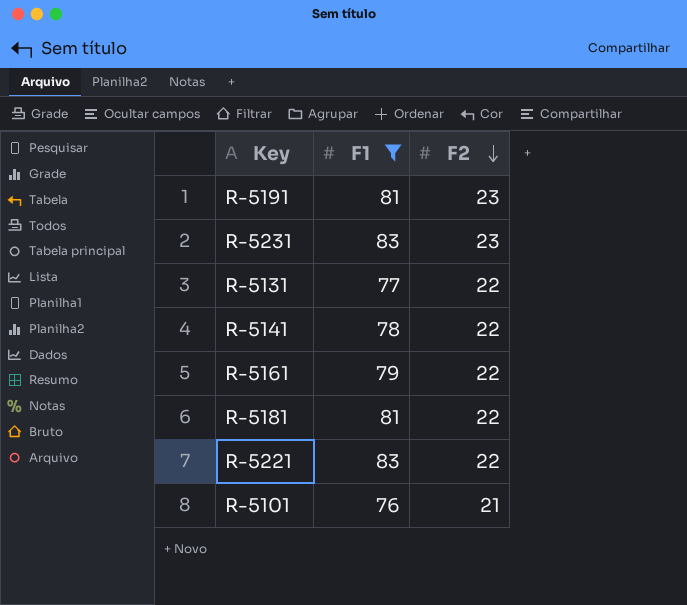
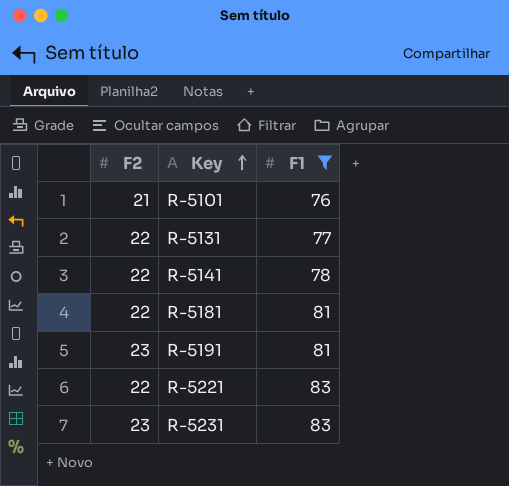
row order: F2 descending -> Key ascending
column F2 | position: 3 -> 1
row R-5161: 79 | 22 -> none

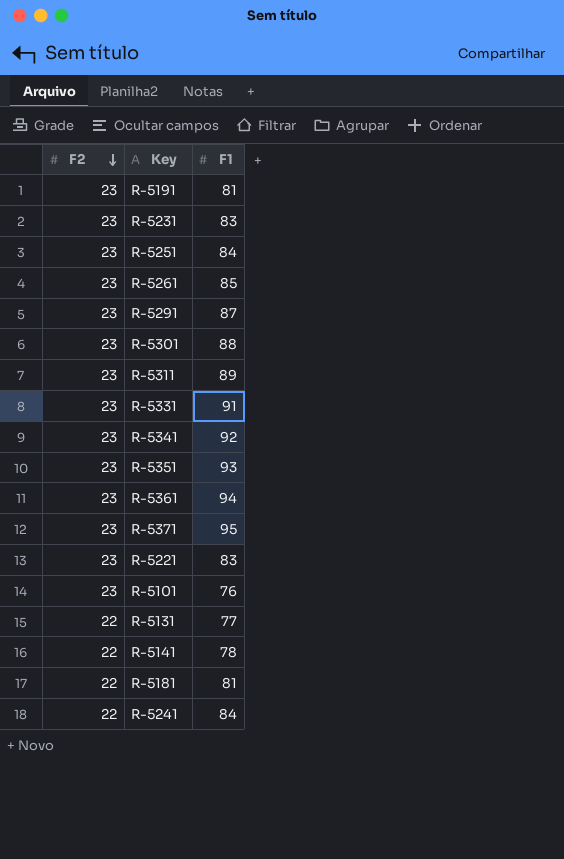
filter: F1 <= 83 -> none
row order: Key ascending -> F2 descending
R-5221 | F2: 22 -> 23
R-5101 | F2: 21 -> 23

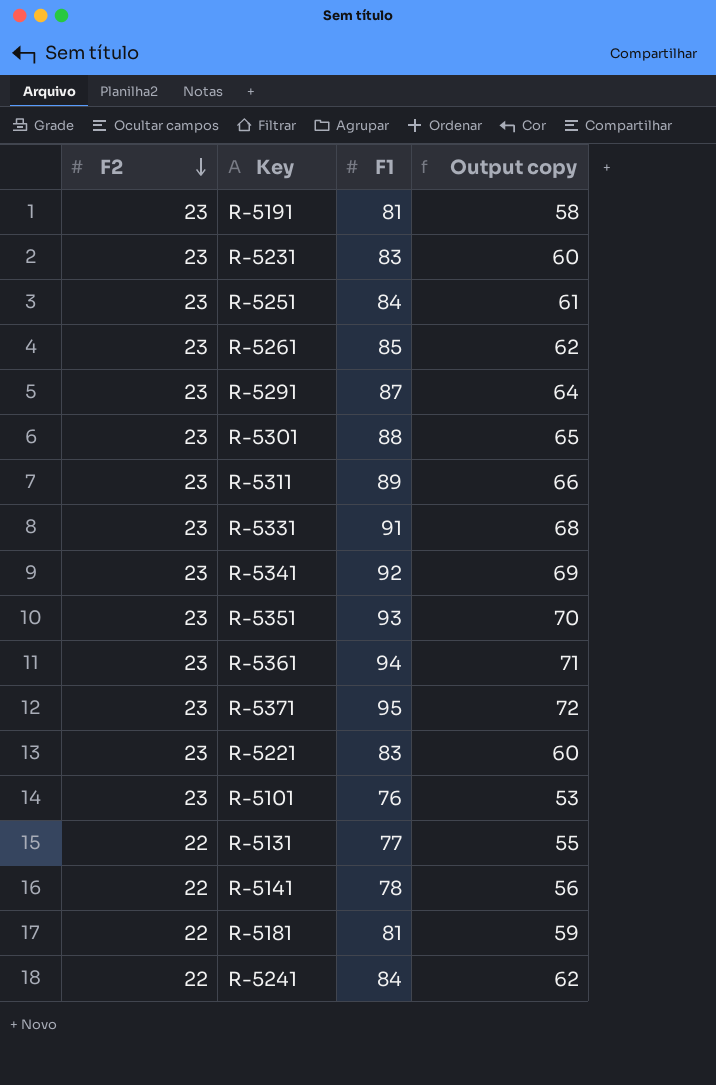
column Output copy | formula: none -> [F1] - [F2]

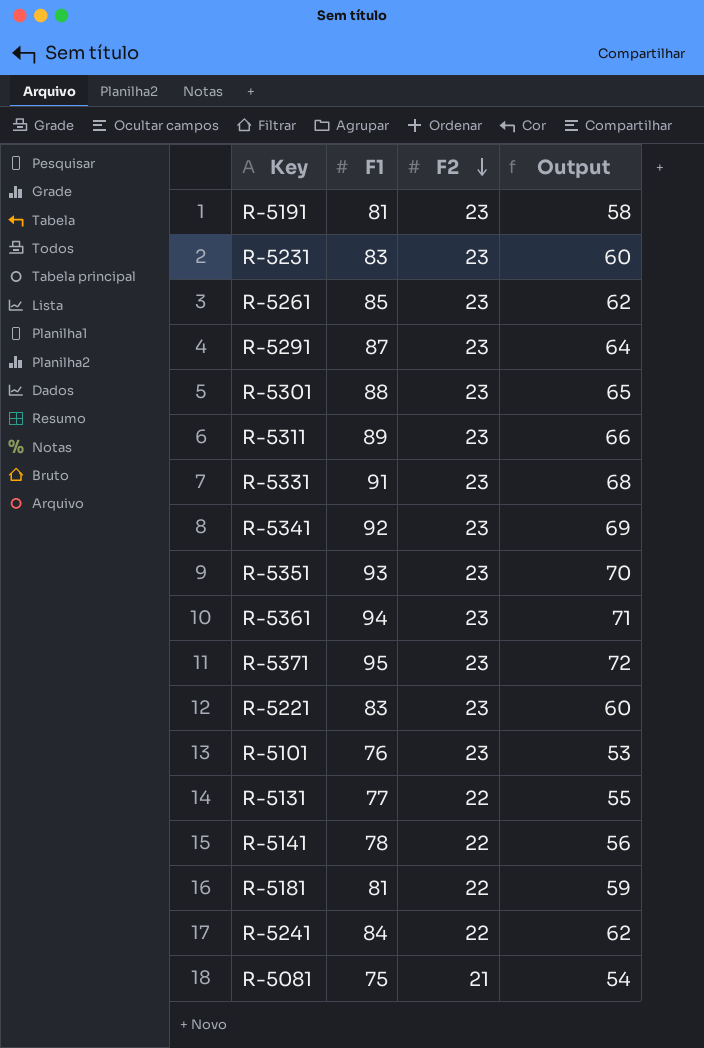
column F2 | position: 1 -> 3
column name: Output copy -> Output
row R-5251: 23 | 84 | 61 -> none
row R-5081: none -> 75 | 21 | 54

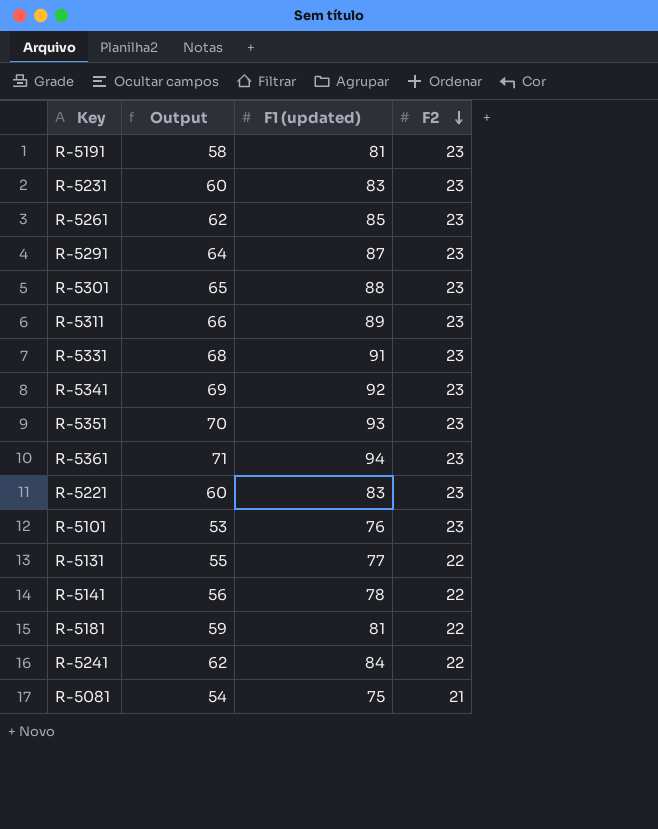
column Output | position: 4 -> 2
column name: F1 -> F1 (updated)
row R-5371: 95 | 23 | 72 -> none

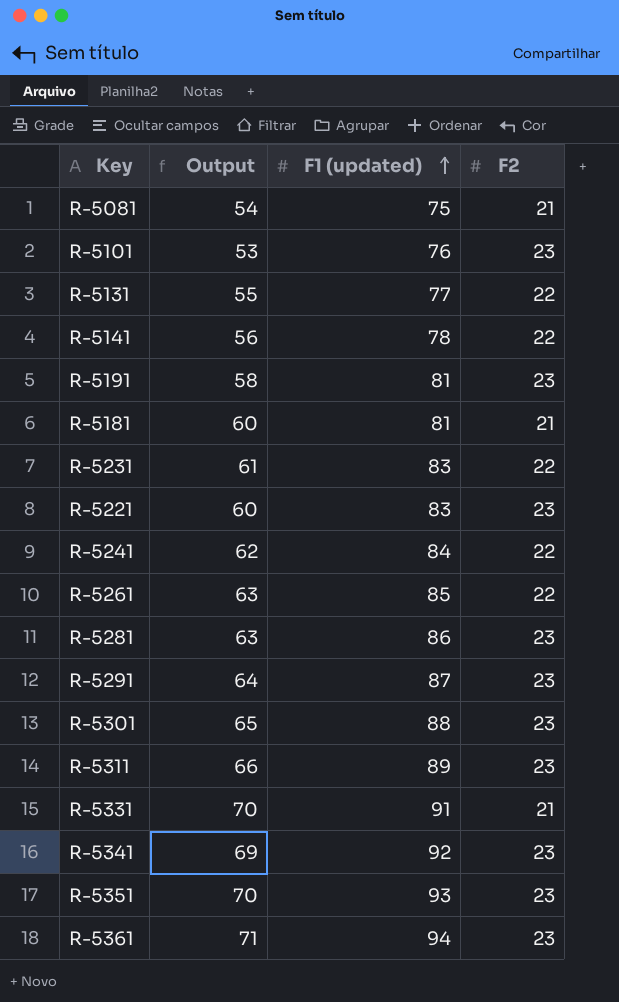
row order: F2 descending -> F1 (updated) ascending
R-5181 | Output: 59 -> 60
R-5181 | F2: 22 -> 21
R-5231 | Output: 60 -> 61
R-5231 | F2: 23 -> 22
R-5261 | Output: 62 -> 63
R-5261 | F2: 23 -> 22
row R-5281: none -> 63 | 86 | 23
R-5331 | Output: 68 -> 70
R-5331 | F2: 23 -> 21

